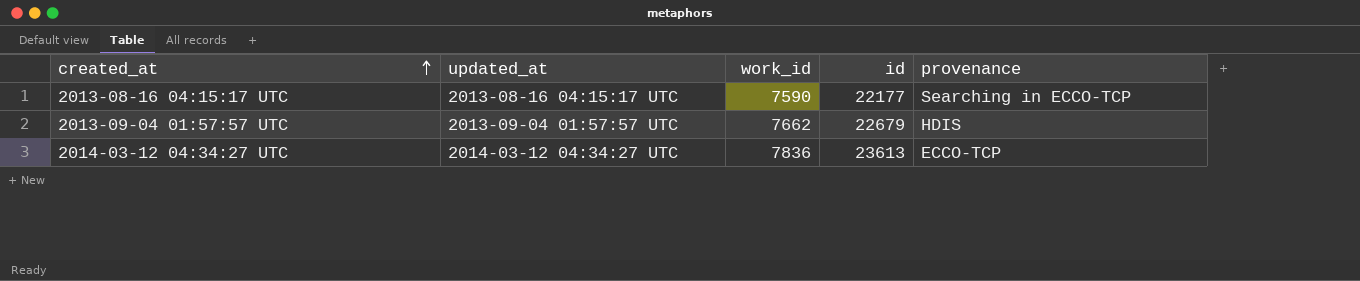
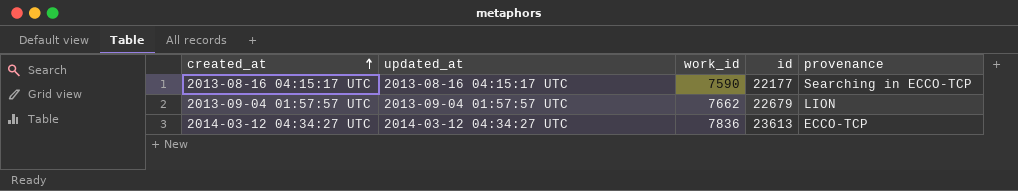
2013-09-04 01:57:57 UTC | provenance: HDIS -> LION

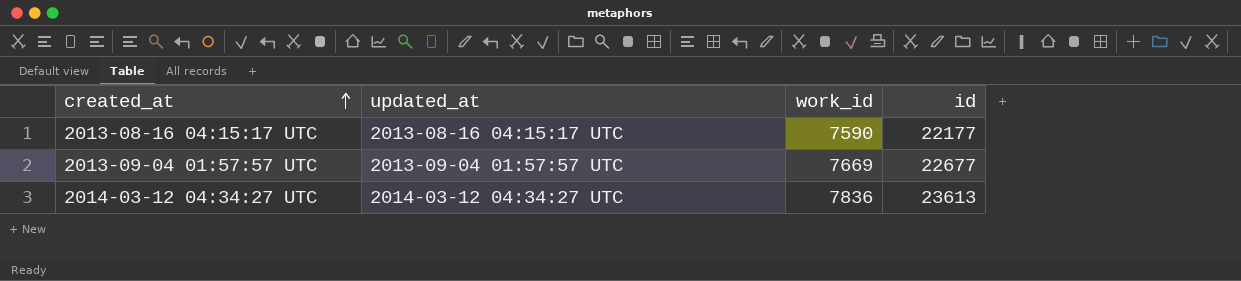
column provenance | position: 5 -> none
2013-09-04 01:57:57 UTC | work_id: 7662 -> 7669
2013-09-04 01:57:57 UTC | id: 22679 -> 22677

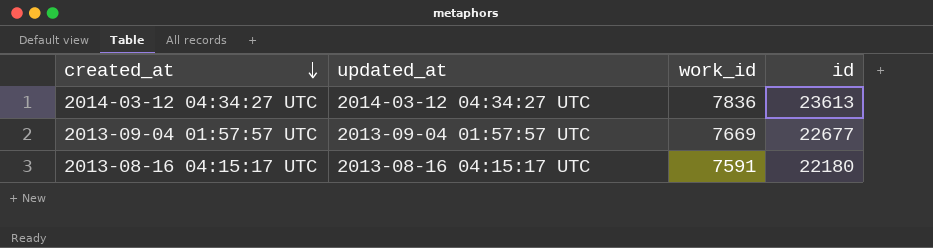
row order: created_at ascending -> created_at descending
2013-08-16 04:15:17 UTC | work_id: 7590 -> 7591
2013-08-16 04:15:17 UTC | id: 22177 -> 22180

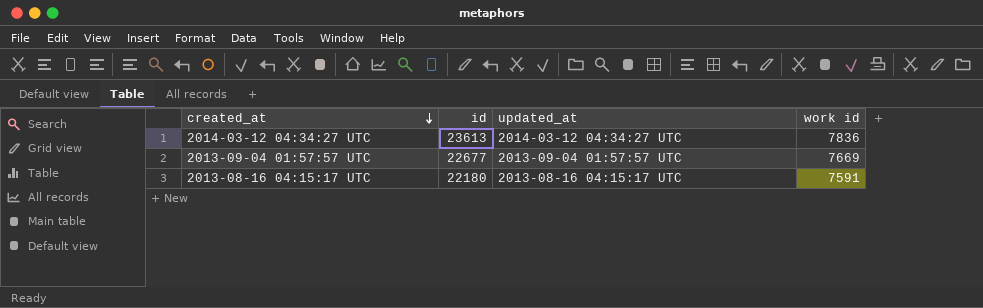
column id | position: 4 -> 2
column name: work_id -> work id

